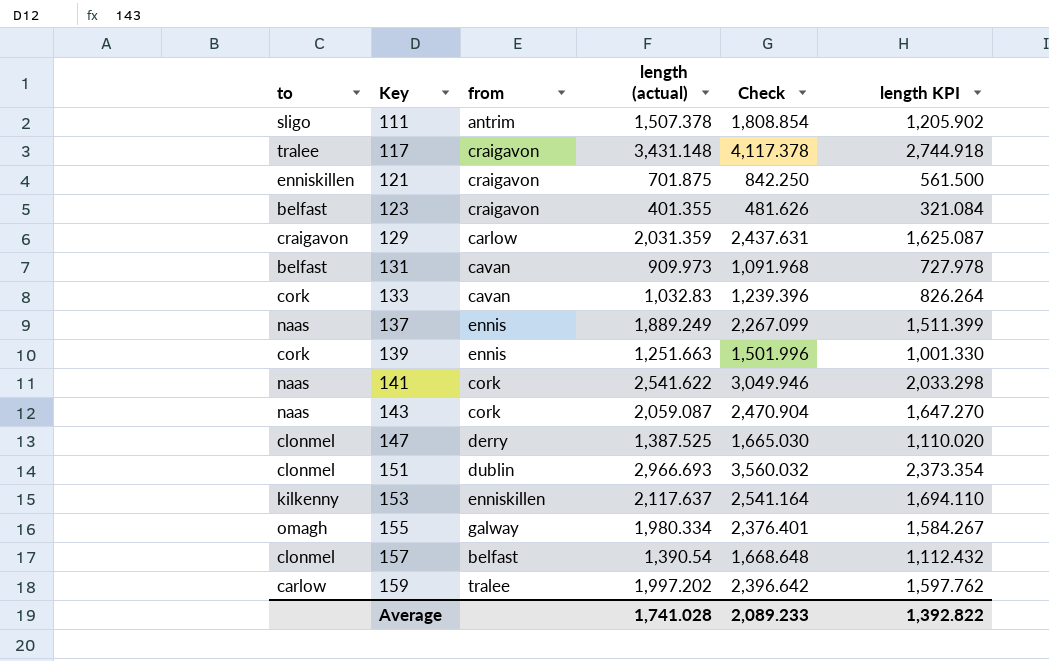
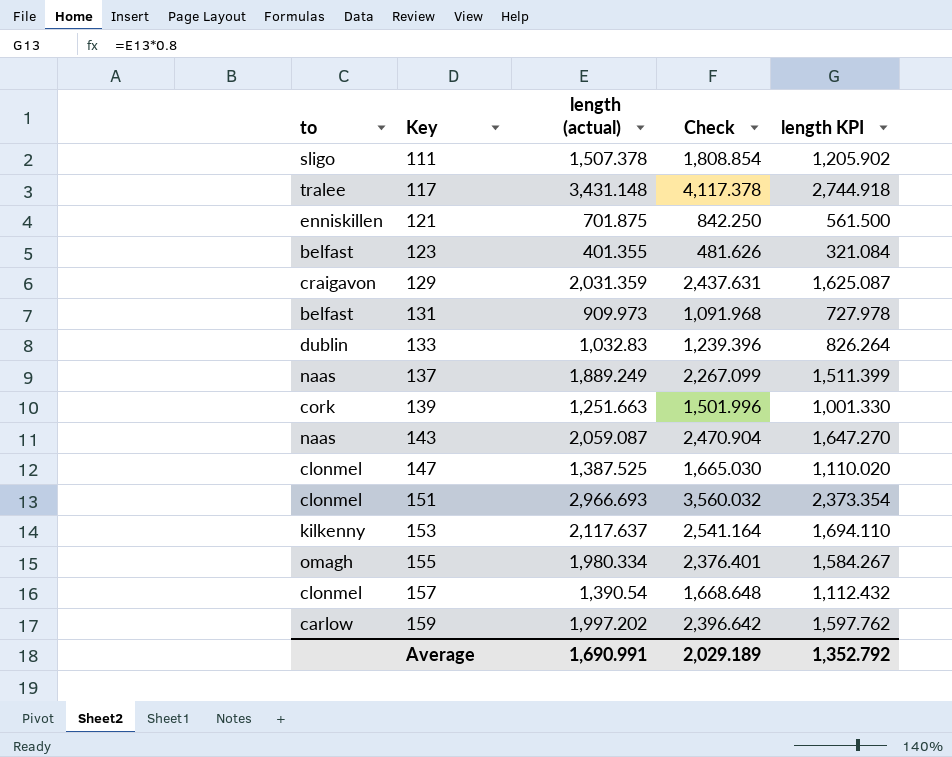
column from | position: 3 -> none
row 141: naas | cork | 2,541.622 | 3,049.946 | 2,033.298 -> none
133 | to: cork -> dublin
Average | length (actual): 1,741.028 -> 1,690.991
Average | Check: 2,089.233 -> 2,029.189
Average | length KPI: 1,392.822 -> 1,352.792

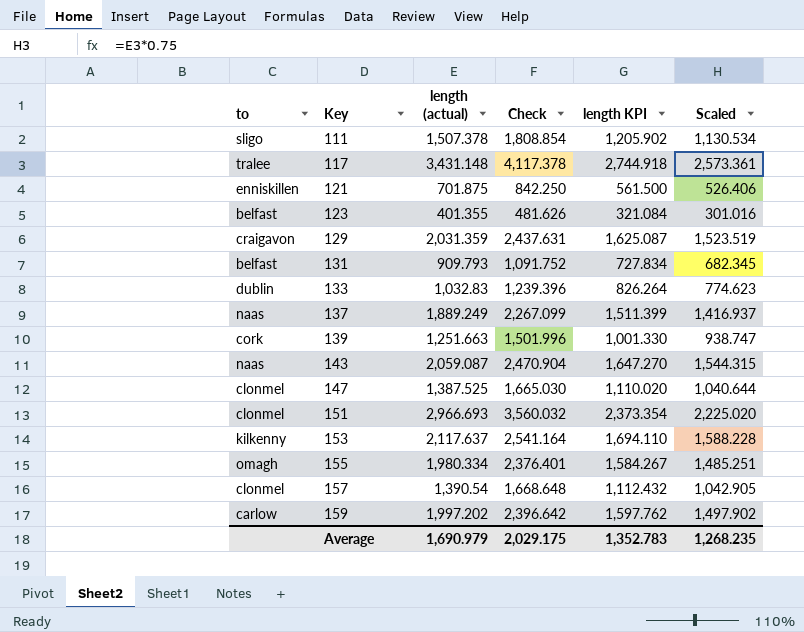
column Scaled | formula: none -> [length (actual)] * 0.75
131 | length (actual): 909.973 -> 909.793
131 | Check: 1,091.968 -> 1,091.752
131 | length KPI: 727.978 -> 727.834
Average | length (actual): 1,690.991 -> 1,690.979
Average | Check: 2,029.189 -> 2,029.175
Average | length KPI: 1,352.792 -> 1,352.783

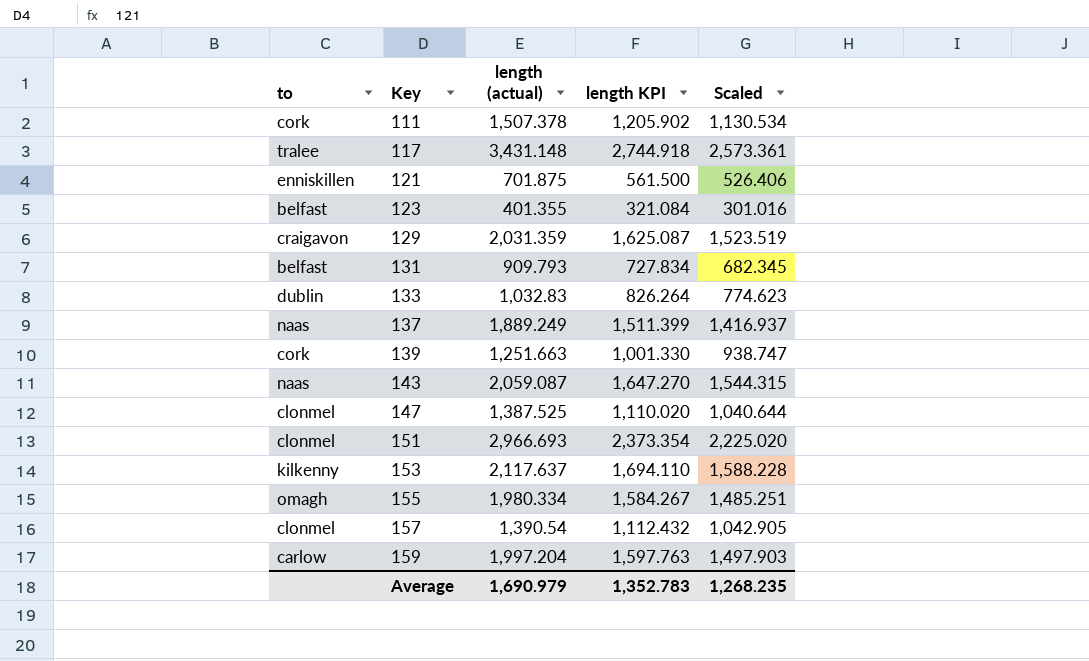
column Check | formula: [length (actual)] * 1.2 -> none
111 | to: sligo -> cork
159 | length (actual): 1,997.202 -> 1,997.204
159 | length KPI: 1,597.762 -> 1,597.763
159 | Scaled: 1,497.902 -> 1,497.903

